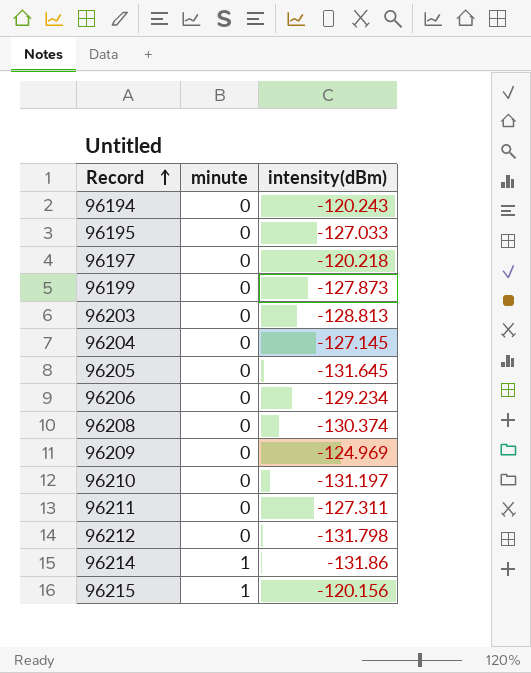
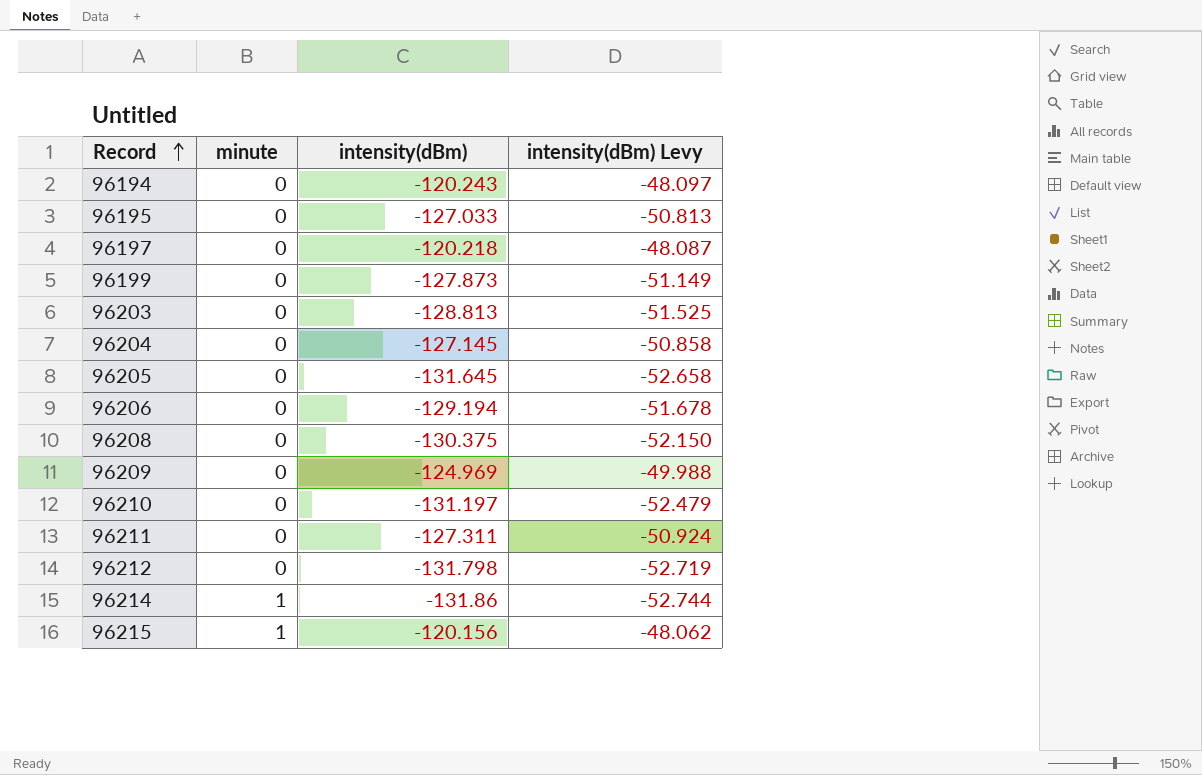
column intensity(dBm) Levy | formula: none -> [intensity(dBm)] * 0.4
96206 | intensity(dBm): -129.234 -> -129.194
96208 | intensity(dBm): -130.374 -> -130.375

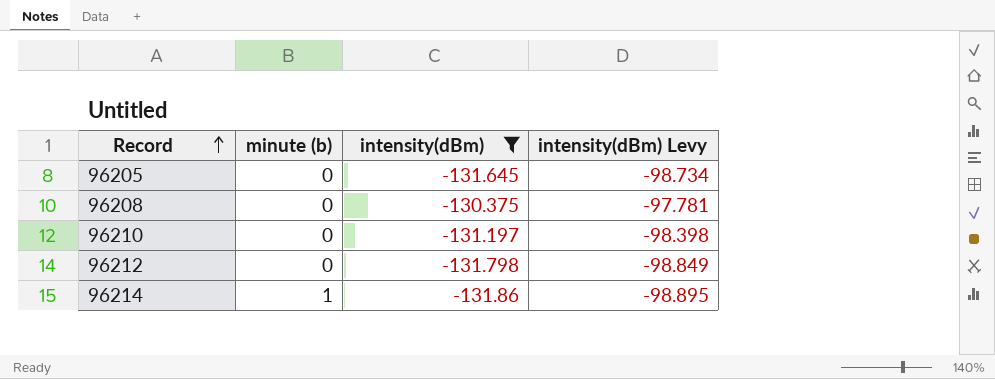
filter: none -> intensity(dBm) <= -130.375
column name: minute -> minute (b)
column intensity(dBm) Levy | formula: [intensity(dBm)] * 0.4 -> [intensity(dBm)] * 0.75

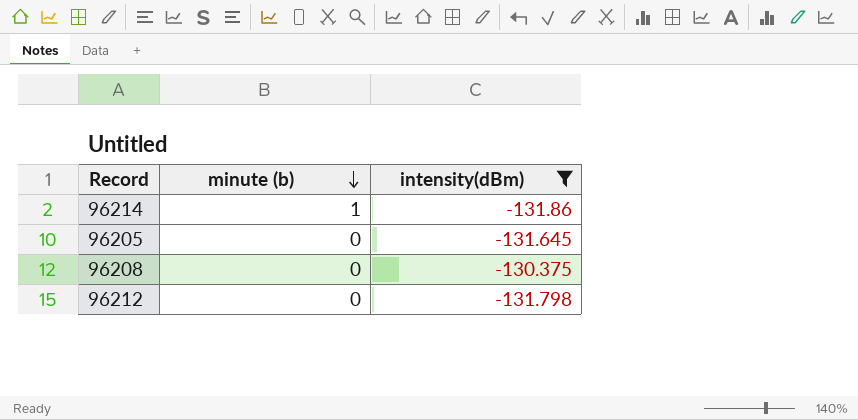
row order: Record ascending -> minute (b) descending
column intensity(dBm) Levy | formula: [intensity(dBm)] * 0.75 -> none
row 96210: 0 | -131.197 | -98.398 -> none

